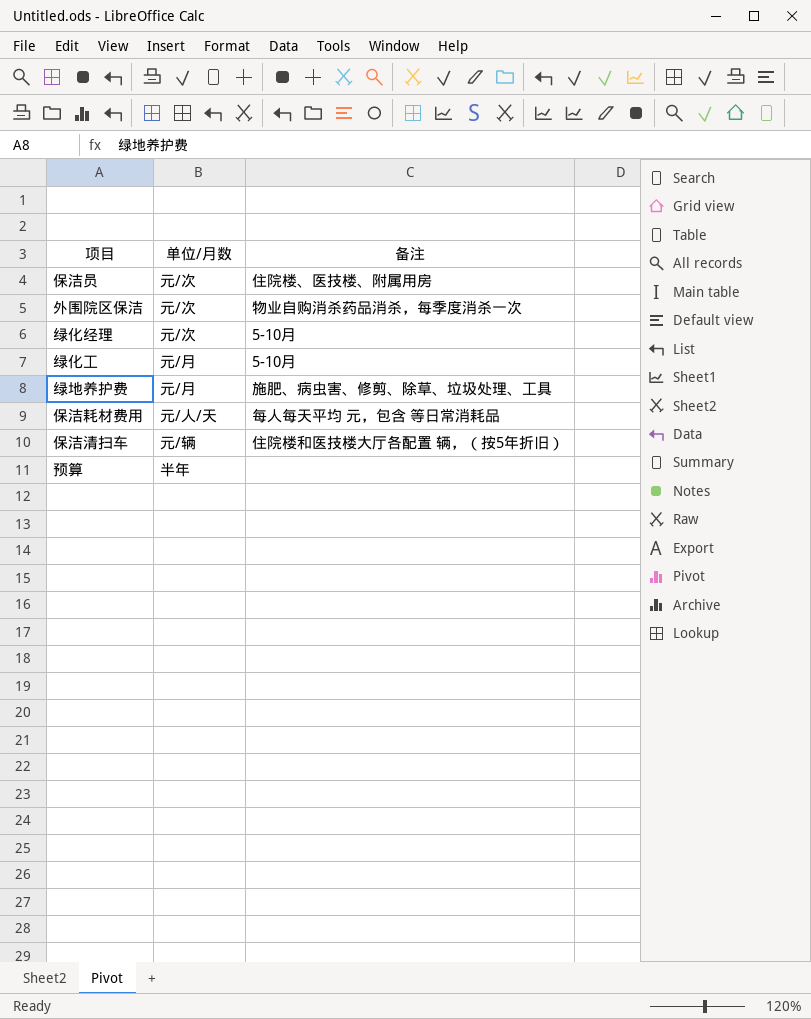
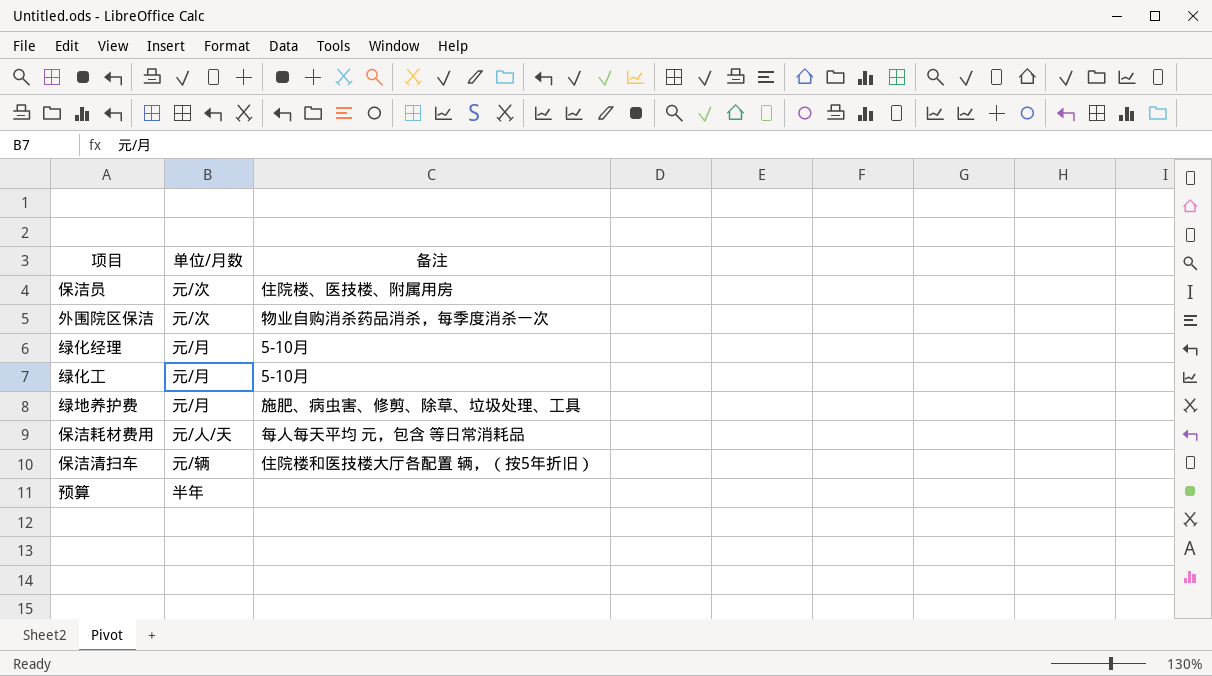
绿化经理 | 单位/月数: 元/次 -> 元/月

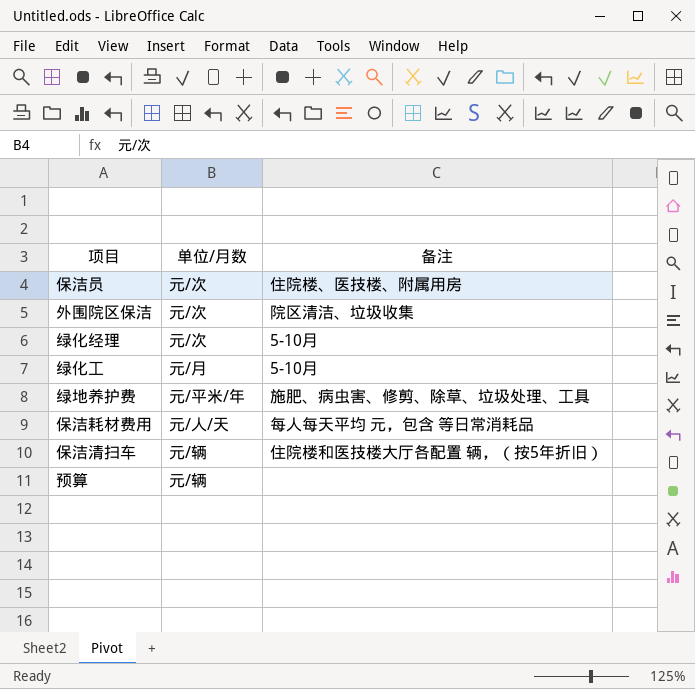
外围院区保洁 | 备注: 物业自购消杀药品消杀，每季度消杀一次 -> 院区清洁、垃圾收集
绿化经理 | 单位/月数: 元/月 -> 元/次
绿地养护费 | 单位/月数: 元/月 -> 元/平米/年
预算 | 单位/月数: 半年 -> 元/辆

